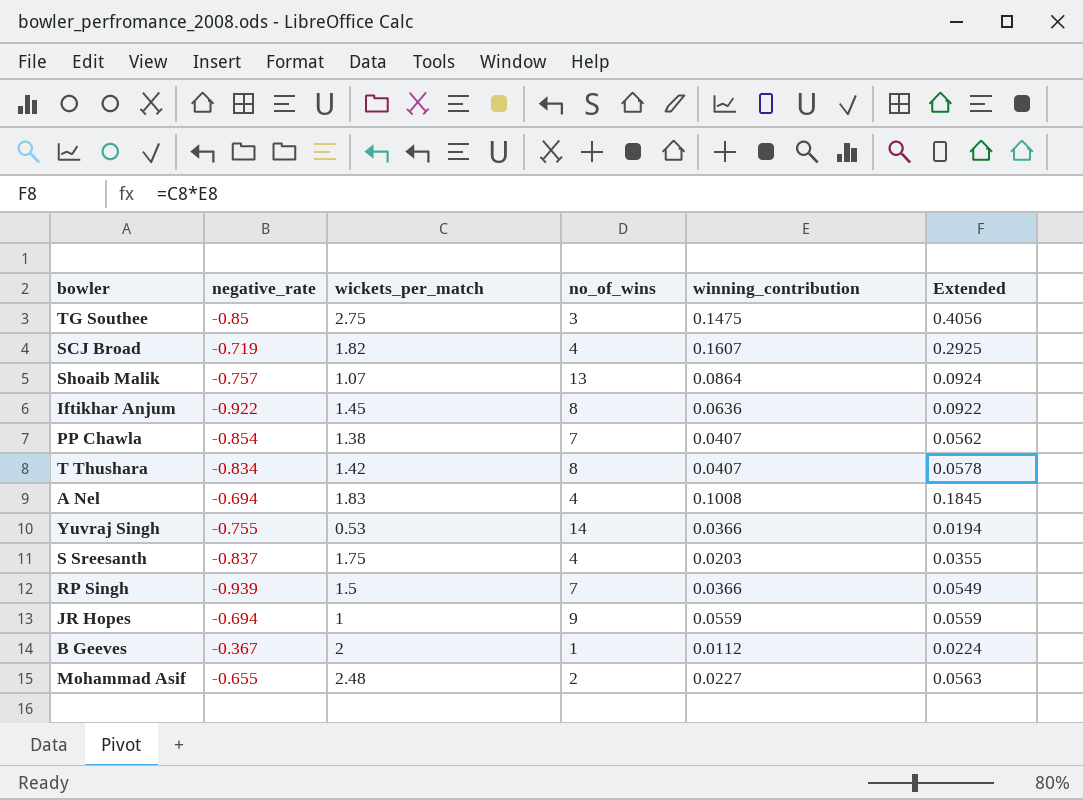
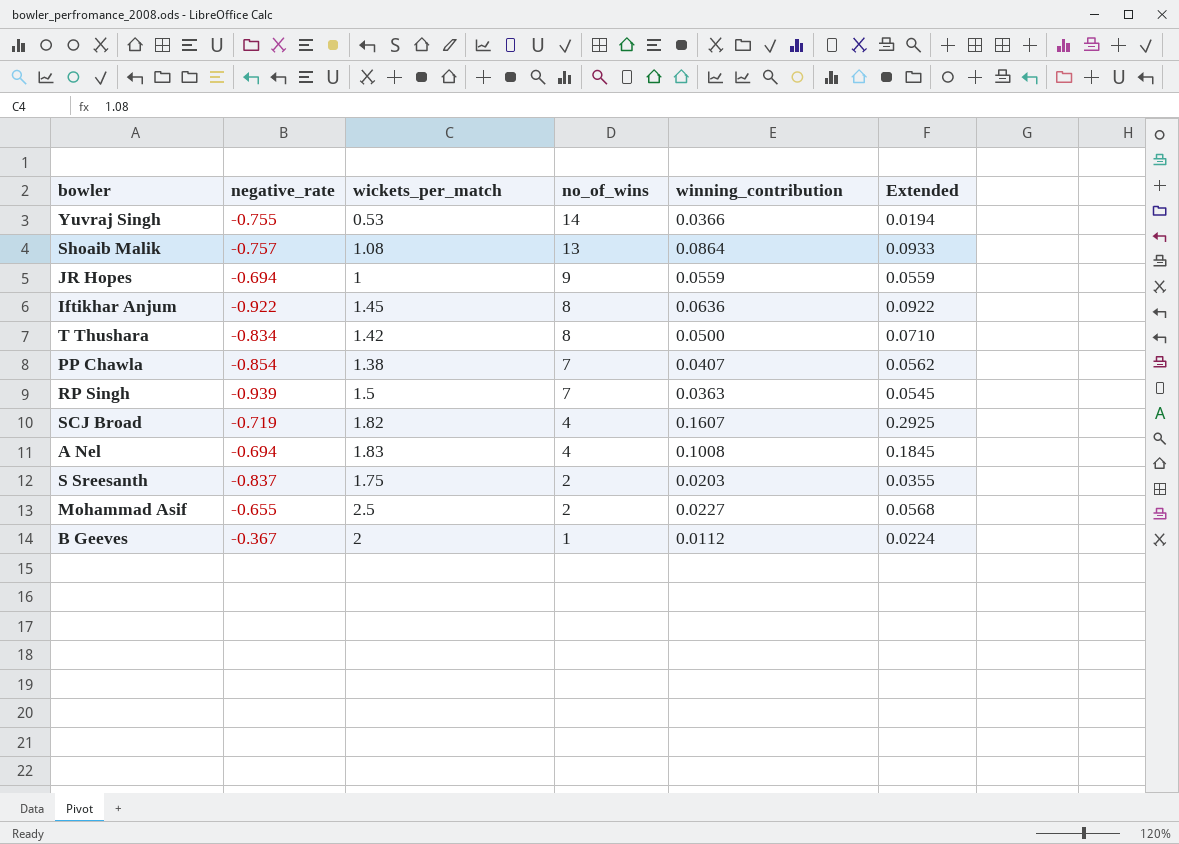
row order: none -> no_of_wins descending
row TG Southee: -0.85 | 2.75 | 3 | 0.1475 | 0.4056 -> none
Shoaib Malik | wickets_per_match: 1.07 -> 1.08
Shoaib Malik | Extended: 0.0924 -> 0.0933
T Thushara | winning_contribution: 0.0407 -> 0.0500
T Thushara | Extended: 0.0578 -> 0.0710
RP Singh | winning_contribution: 0.0366 -> 0.0363
RP Singh | Extended: 0.0549 -> 0.0545
S Sreesanth | no_of_wins: 4 -> 2
Mohammad Asif | wickets_per_match: 2.48 -> 2.5
Mohammad Asif | Extended: 0.0563 -> 0.0568

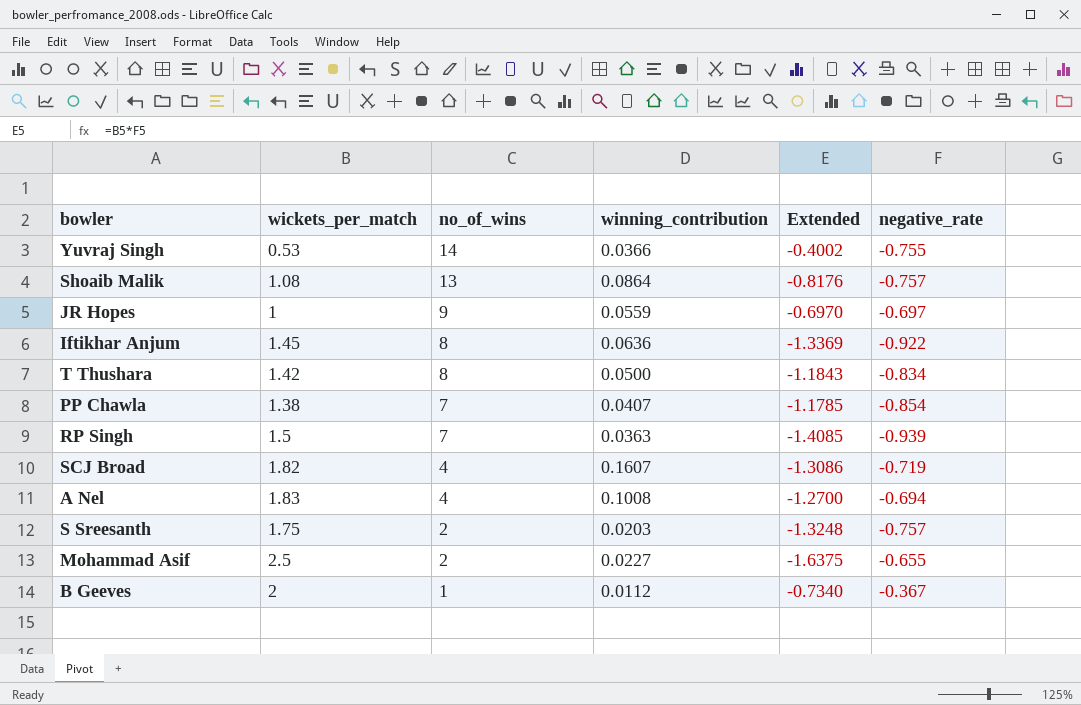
column Extended | formula: [wickets_per_match] * [winning_contribution] -> [wickets_per_match] * [negative_rate]
column negative_rate | position: 2 -> 6
JR Hopes | negative_rate: -0.694 -> -0.697
S Sreesanth | negative_rate: -0.837 -> -0.757

